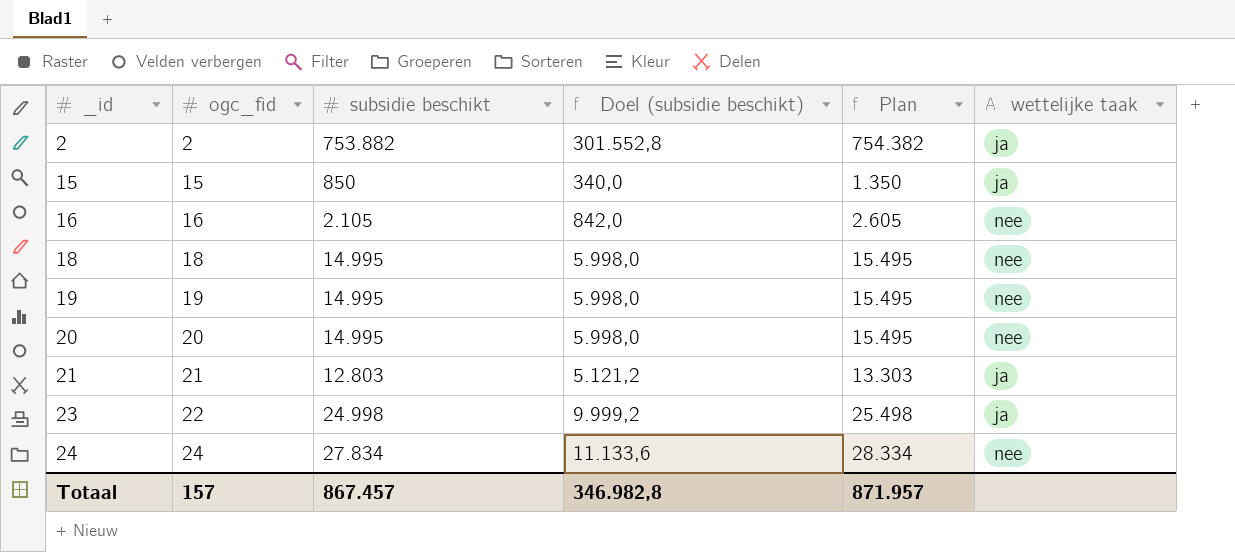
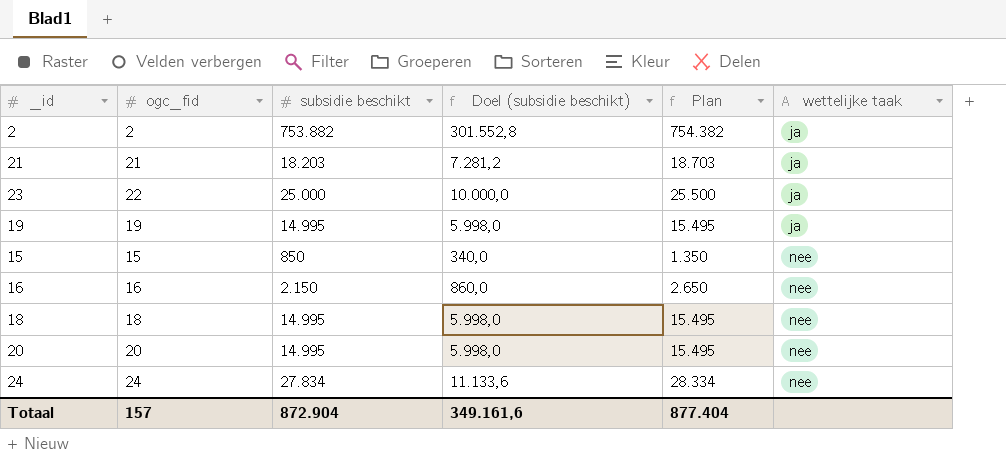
row order: _id ascending -> wettelijke taak ascending
21 | subsidie beschikt: 12.803 -> 18.203
21 | Doel (subsidie beschikt): 5.121,2 -> 7.281,2
21 | Plan: 13.303 -> 18.703
23 | subsidie beschikt: 24.998 -> 25.000
23 | Doel (subsidie beschikt): 9.999,2 -> 10.000,0
23 | Plan: 25.498 -> 25.500
19 | wettelijke taak: nee -> ja
15 | wettelijke taak: ja -> nee
16 | subsidie beschikt: 2.105 -> 2.150
16 | Doel (subsidie beschikt): 842,0 -> 860,0
16 | Plan: 2.605 -> 2.650
Totaal | subsidie beschikt: 867.457 -> 872.904
Totaal | Doel (subsidie beschikt): 346.982,8 -> 349.161,6
Totaal | Plan: 871.957 -> 877.404

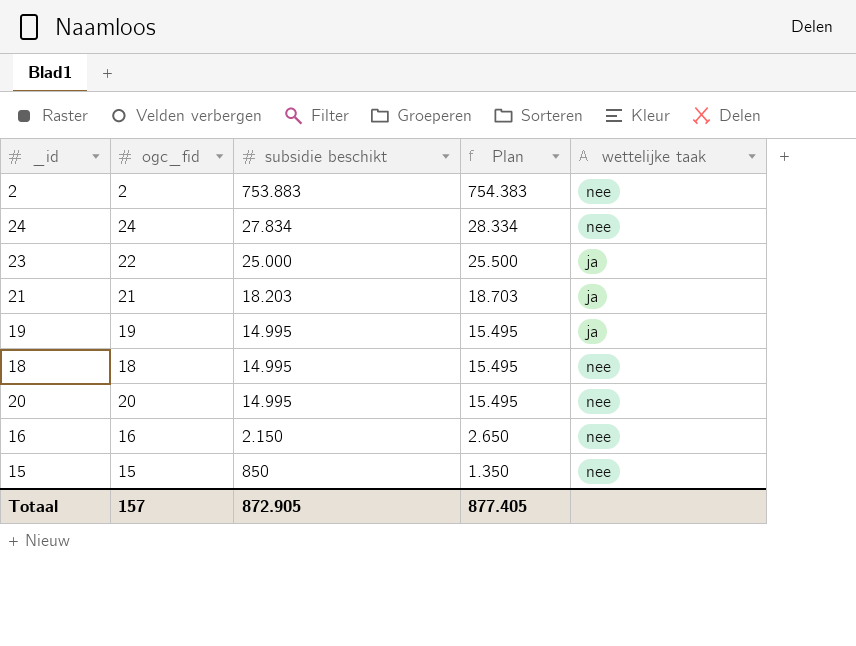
row order: wettelijke taak ascending -> subsidie beschikt descending
column Doel (subsidie beschikt) | formula: [subsidie beschikt] * 0,4 -> none
2 | subsidie beschikt: 753.882 -> 753.883
2 | Plan: 754.382 -> 754.383
2 | wettelijke taak: ja -> nee
Totaal | subsidie beschikt: 872.904 -> 872.905
Totaal | Plan: 877.404 -> 877.405

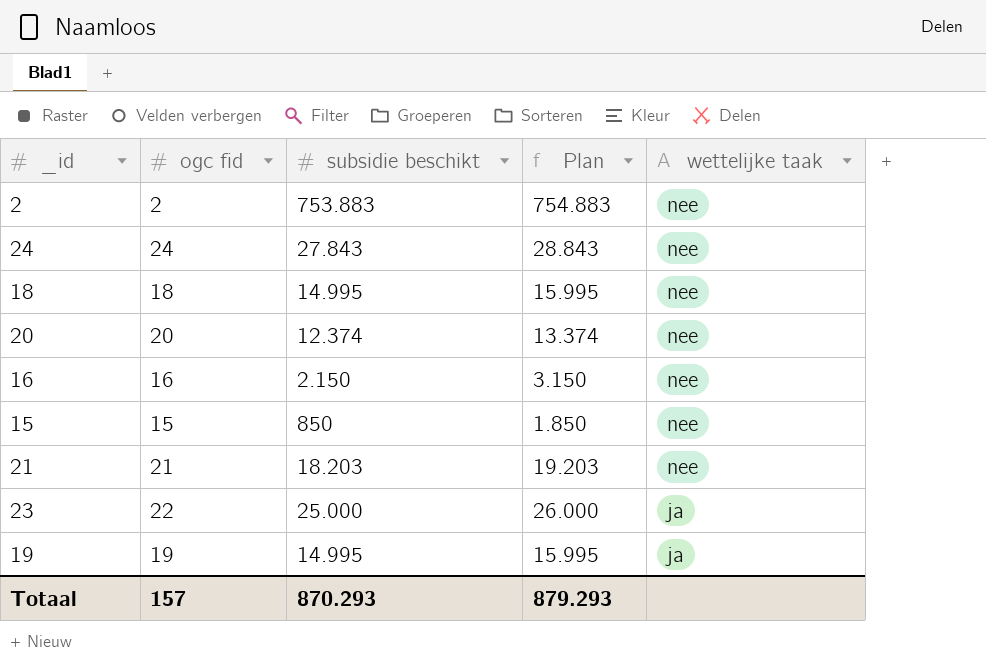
row order: subsidie beschikt descending -> wettelijke taak descending
column name: ogc_fid -> ogc fid
column Plan | formula: [subsidie beschikt] + 500 -> [subsidie beschikt] + 1000
24 | subsidie beschikt: 27.834 -> 27.843
20 | subsidie beschikt: 14.995 -> 12.374
21 | wettelijke taak: ja -> nee
Totaal | subsidie beschikt: 872.905 -> 870.293
Totaal | Plan: 877.405 -> 879.293

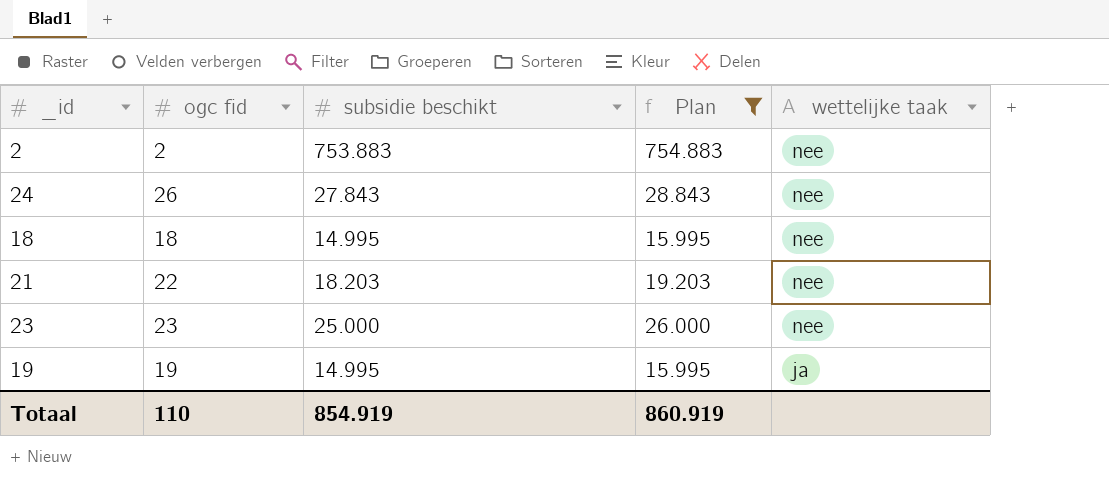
filter: none -> Plan >= 15.995
24 | ogc fid: 24 -> 26
21 | ogc fid: 21 -> 22
23 | ogc fid: 22 -> 23
23 | wettelijke taak: ja -> nee
Totaal | ogc fid: 157 -> 110
Totaal | subsidie beschikt: 870.293 -> 854.919
Totaal | Plan: 879.293 -> 860.919

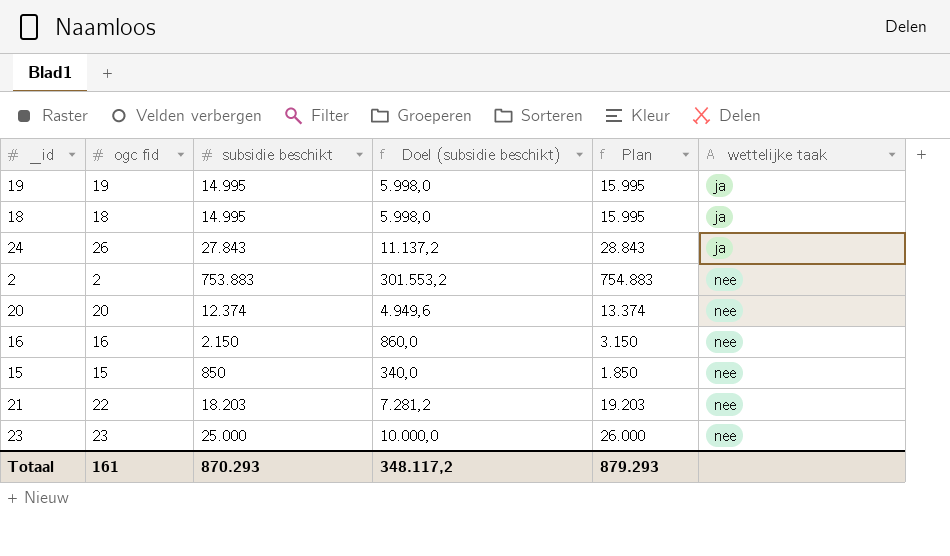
filter: Plan >= 15.995 -> none
row order: wettelijke taak descending -> wettelijke taak ascending
column Doel (subsidie beschikt) | formula: none -> [subsidie beschikt] * 0,4
18 | wettelijke taak: nee -> ja
24 | wettelijke taak: nee -> ja
Totaal | ogc fid: 110 -> 161
Totaal | subsidie beschikt: 854.919 -> 870.293
Totaal | Plan: 860.919 -> 879.293

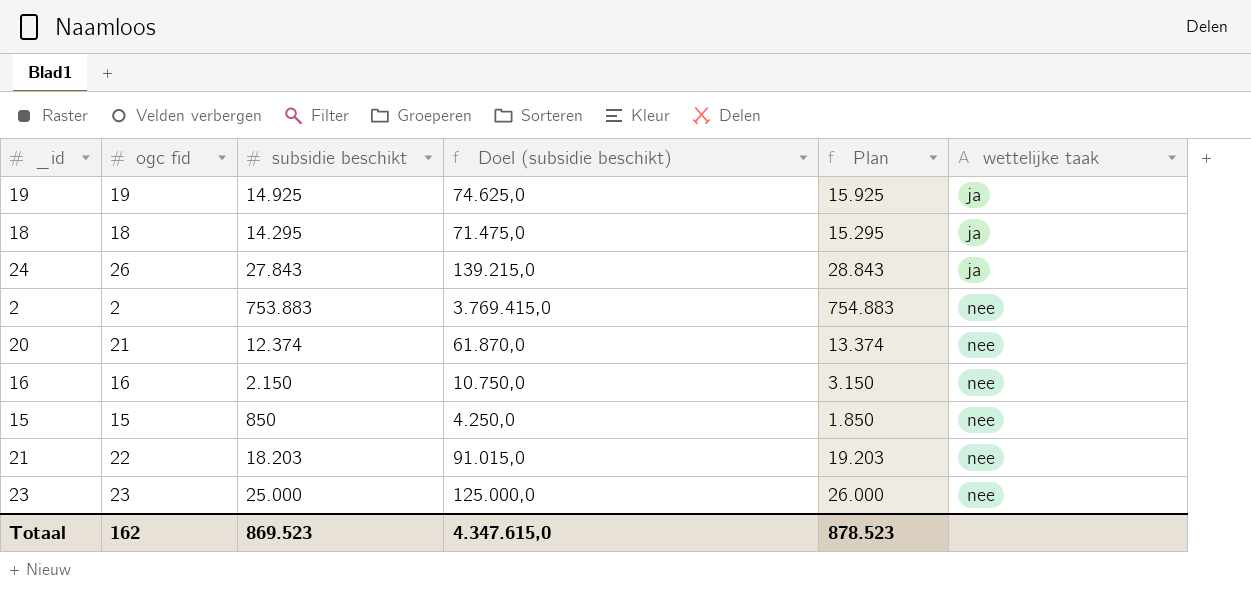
column Doel (subsidie beschikt) | formula: [subsidie beschikt] * 0,4 -> [subsidie beschikt] * 5
19 | subsidie beschikt: 14.995 -> 14.925
19 | Plan: 15.995 -> 15.925
18 | subsidie beschikt: 14.995 -> 14.295
18 | Plan: 15.995 -> 15.295
20 | ogc fid: 20 -> 21
Totaal | ogc fid: 161 -> 162
Totaal | subsidie beschikt: 870.293 -> 869.523
Totaal | Doel (subsidie beschikt): 348.117,2 -> 4.347.615,0
Totaal | Plan: 879.293 -> 878.523

